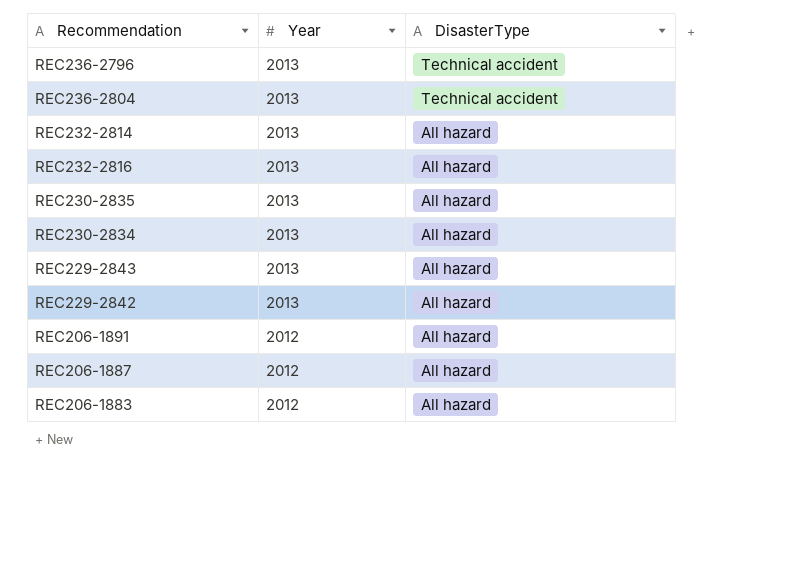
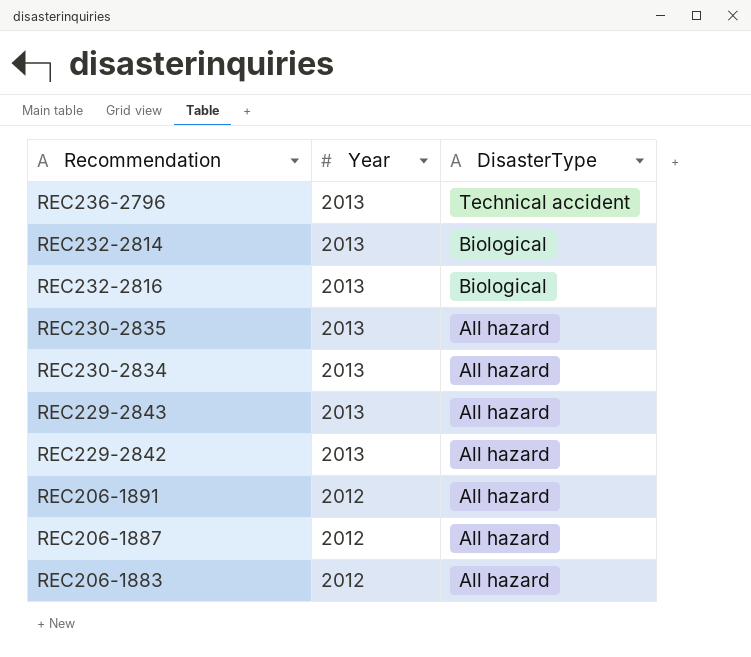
row REC236-2804: 2013 | Technical accident -> none
REC232-2814 | DisasterType: All hazard -> Biological
REC232-2816 | DisasterType: All hazard -> Biological

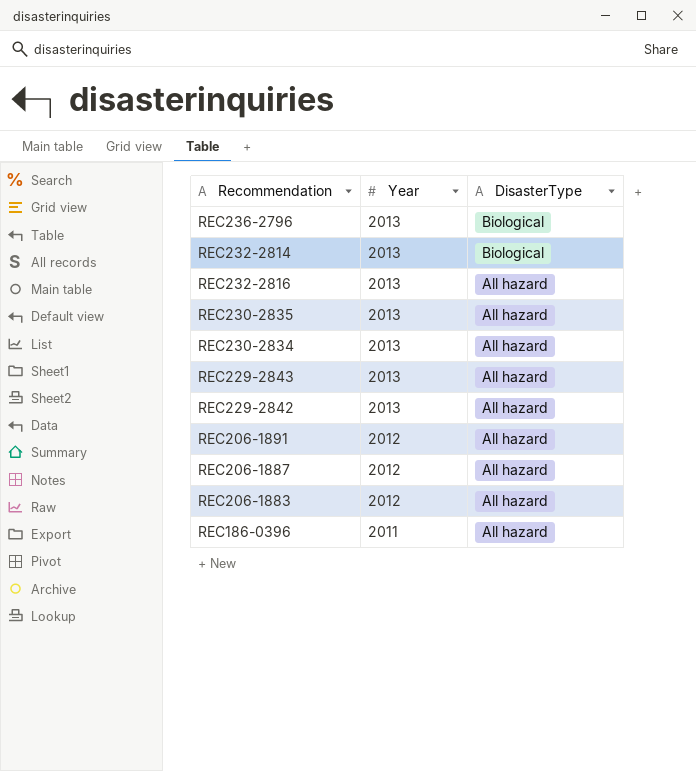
REC236-2796 | DisasterType: Technical accident -> Biological
REC232-2816 | DisasterType: Biological -> All hazard
row REC186-0396: none -> 2011 | All hazard

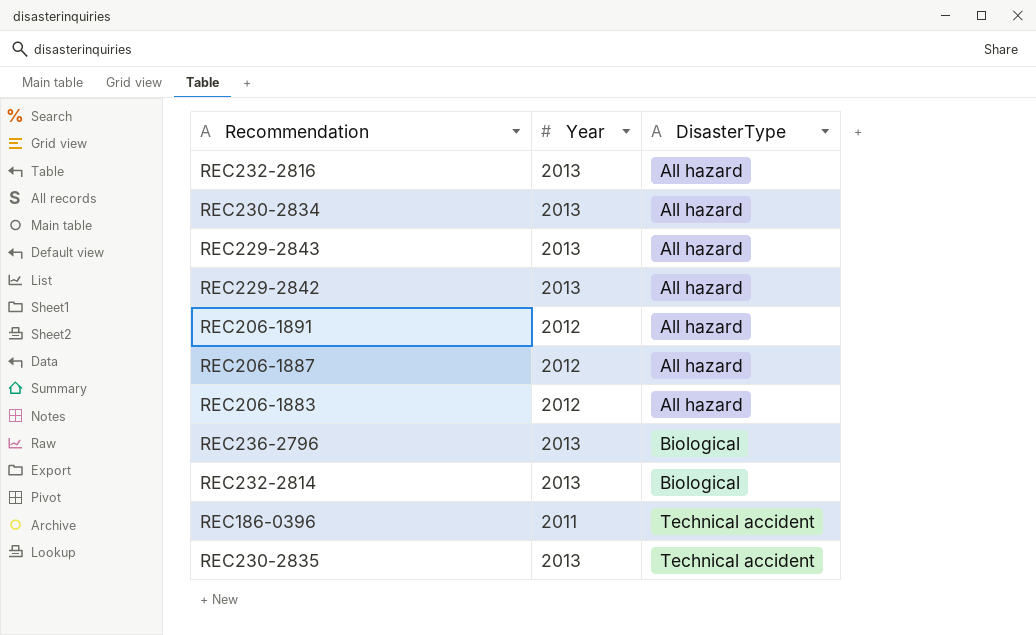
row order: Year descending -> DisasterType ascending
REC186-0396 | DisasterType: All hazard -> Technical accident
REC230-2835 | DisasterType: All hazard -> Technical accident

